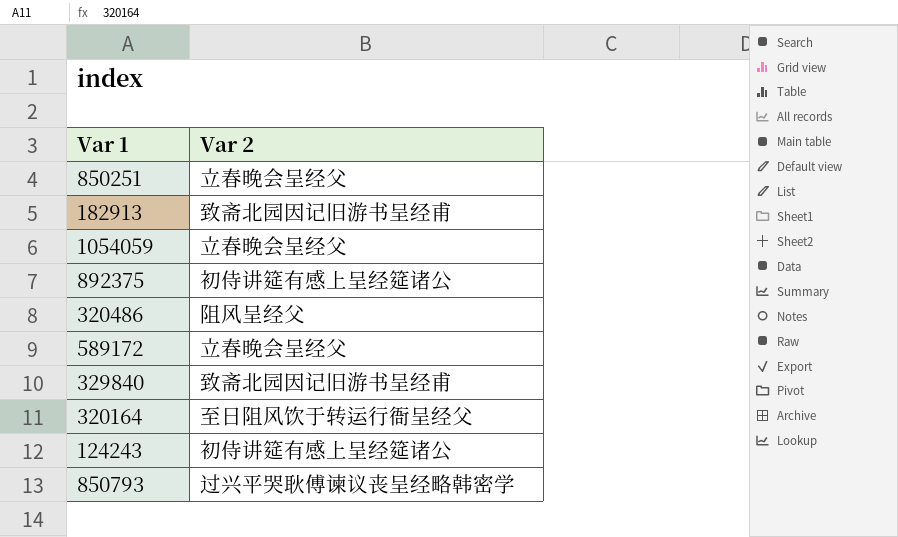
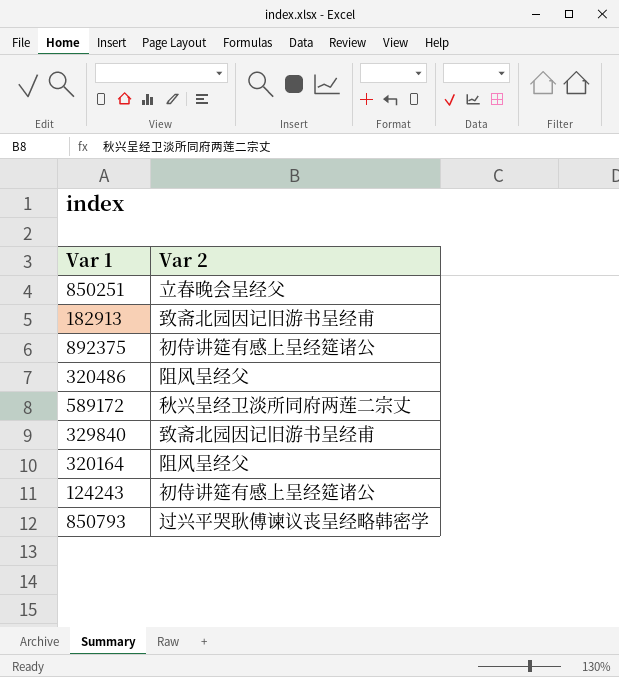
row 1054059: 立春晚会呈经父 -> none
589172 | Var 2: 立春晚会呈经父 -> 秋兴呈经卫淡所同府两莲二宗丈
320164 | Var 2: 至日阻风饮于转运行衙呈经父 -> 阻风呈经父

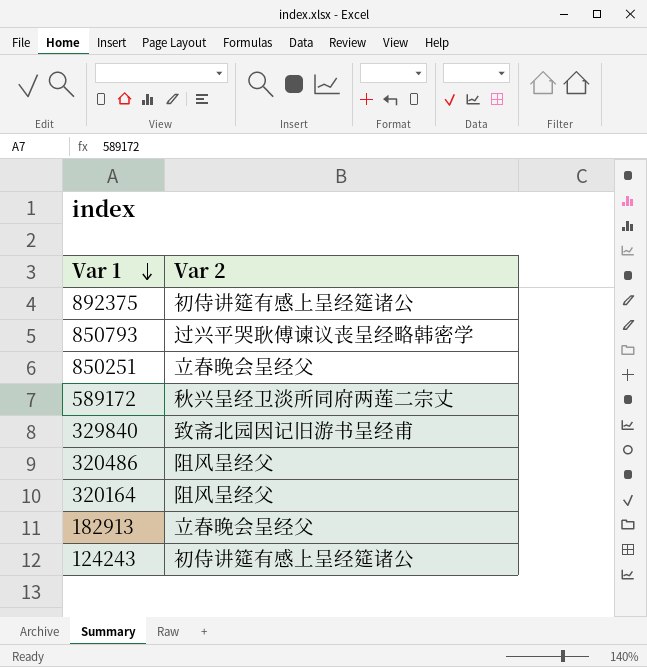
row order: none -> Var 1 descending
182913 | Var 2: 致斋北园因记旧游书呈经甫 -> 立春晚会呈经父

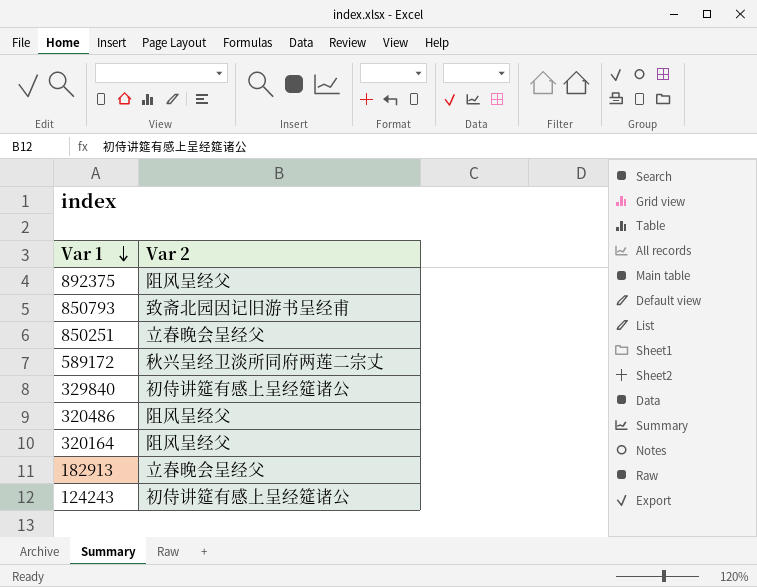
892375 | Var 2: 初侍讲筵有感上呈经筵诸公 -> 阻风呈经父
850793 | Var 2: 过兴平哭耿傅谏议丧呈经略韩密学 -> 致斋北园因记旧游书呈经甫
329840 | Var 2: 致斋北园因记旧游书呈经甫 -> 初侍讲筵有感上呈经筵诸公

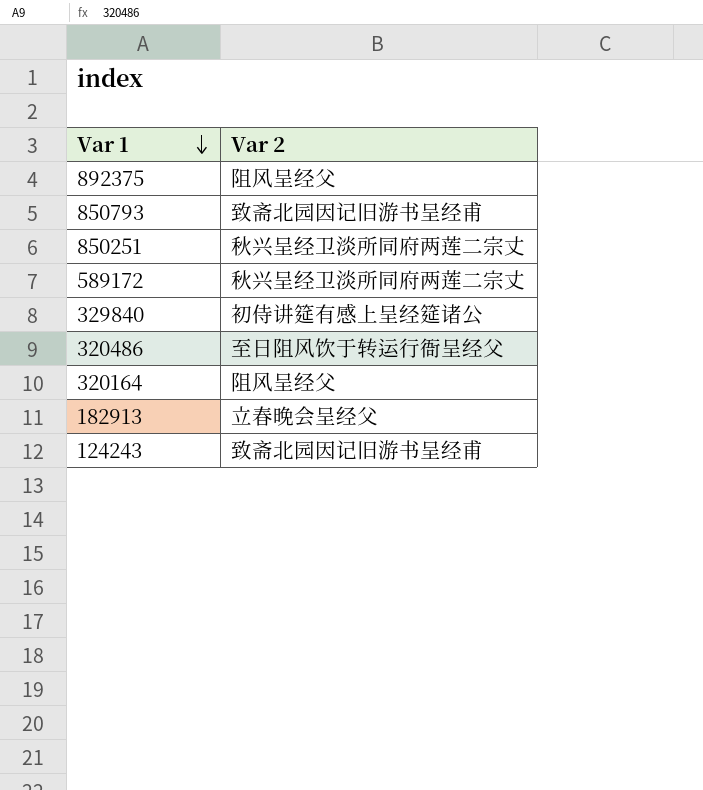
850251 | Var 2: 立春晚会呈经父 -> 秋兴呈经卫淡所同府两莲二宗丈
320486 | Var 2: 阻风呈经父 -> 至日阻风饮于转运行衙呈经父
124243 | Var 2: 初侍讲筵有感上呈经筵诸公 -> 致斋北园因记旧游书呈经甫

